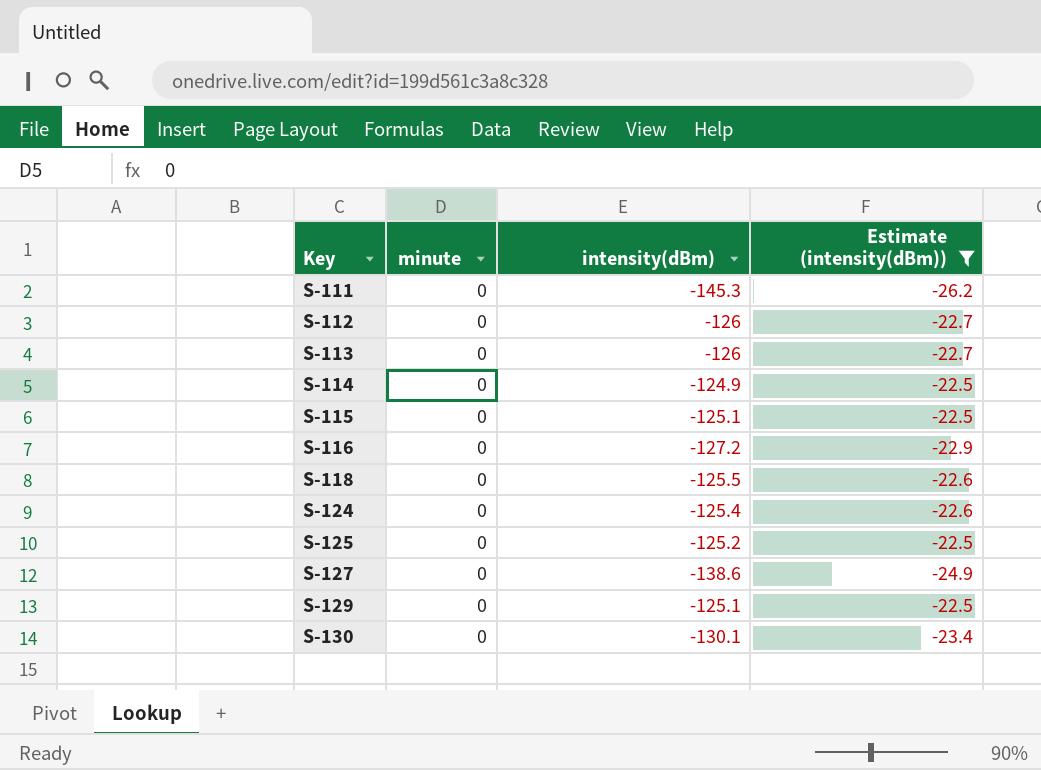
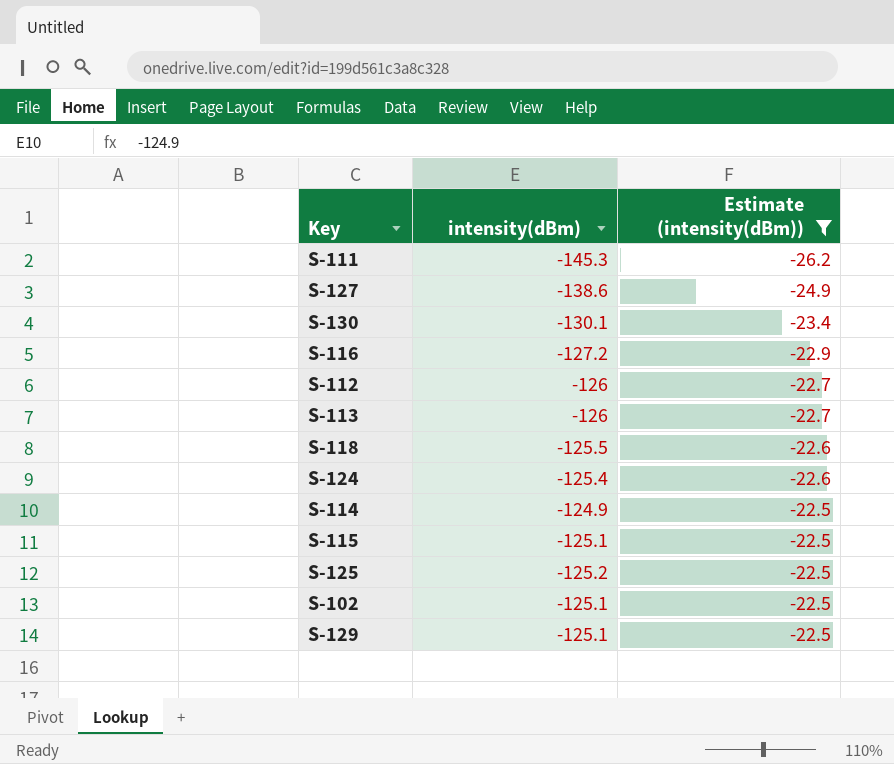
row order: Key ascending -> Estimate (intensity(dBm)) ascending
column minute | position: 2 -> none
row S-102: none -> -125.1 | -22.5

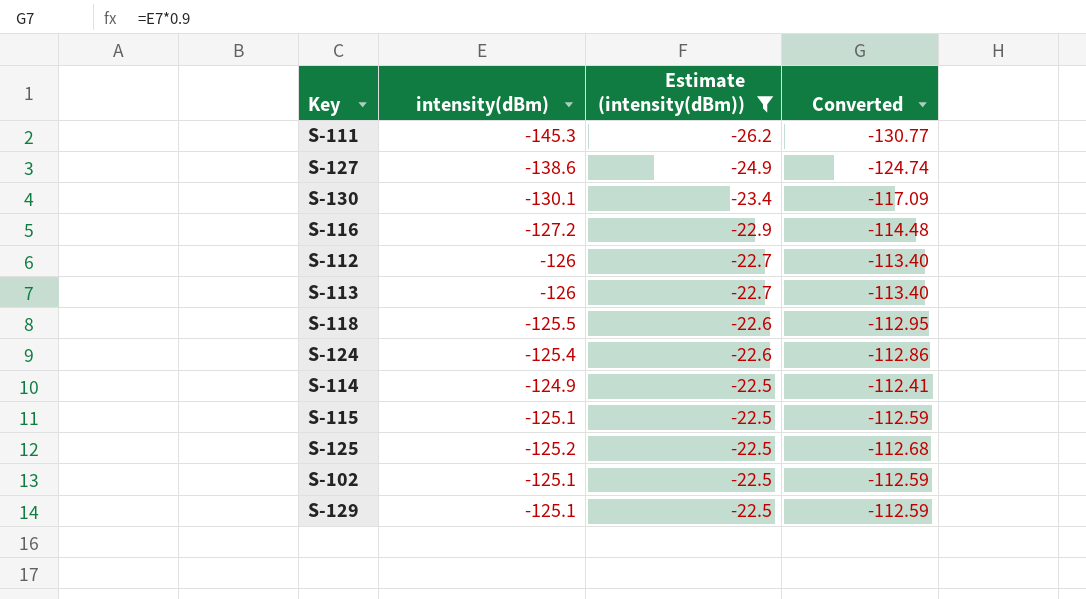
column Converted | formula: none -> [intensity(dBm)] * 0.9

